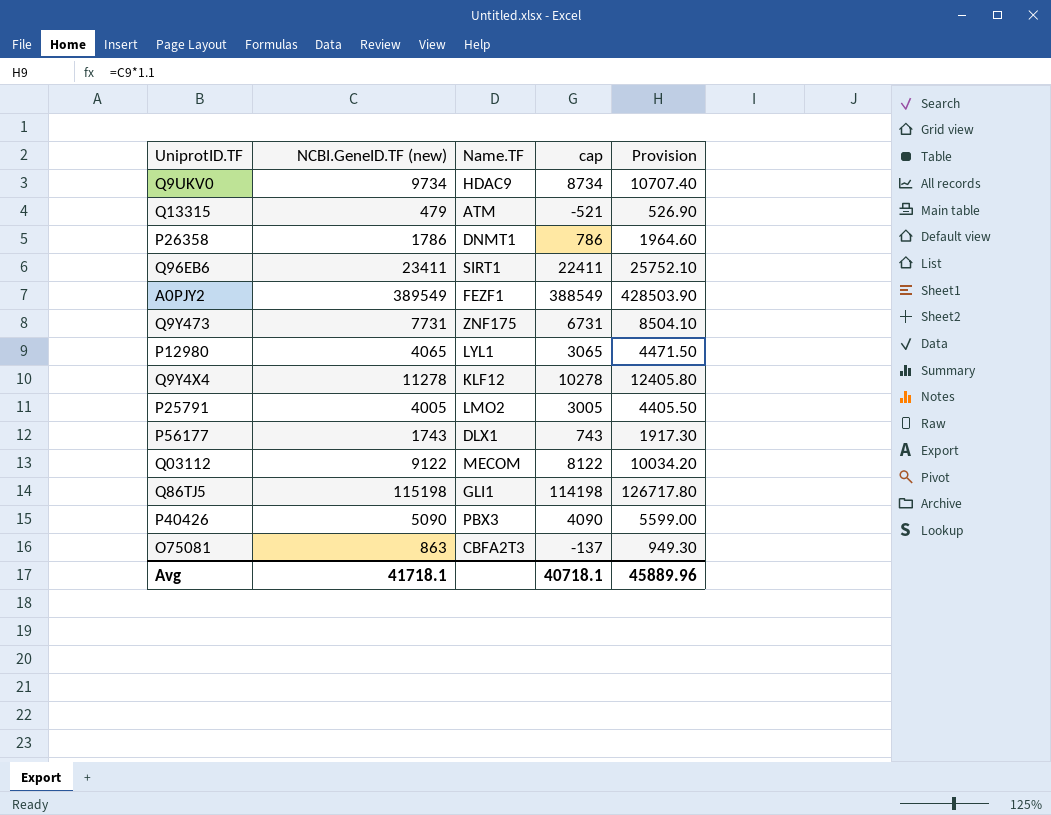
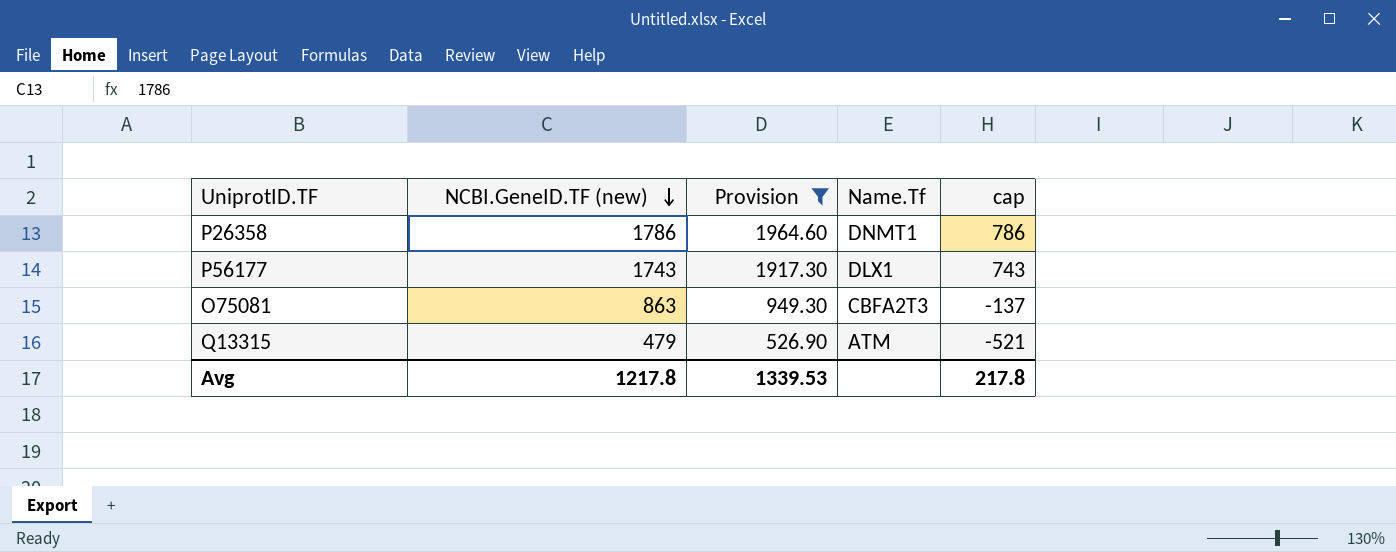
filter: none -> Provision <= 1964.60
row order: none -> NCBI.GeneID.TF (new) descending
column Provision | position: 5 -> 3
column name: Name.TF -> Name.Tf
Avg | NCBI.GeneID.TF (new): 41718.1 -> 1217.8
Avg | Provision: 45889.96 -> 1339.53
Avg | cap: 40718.1 -> 217.8

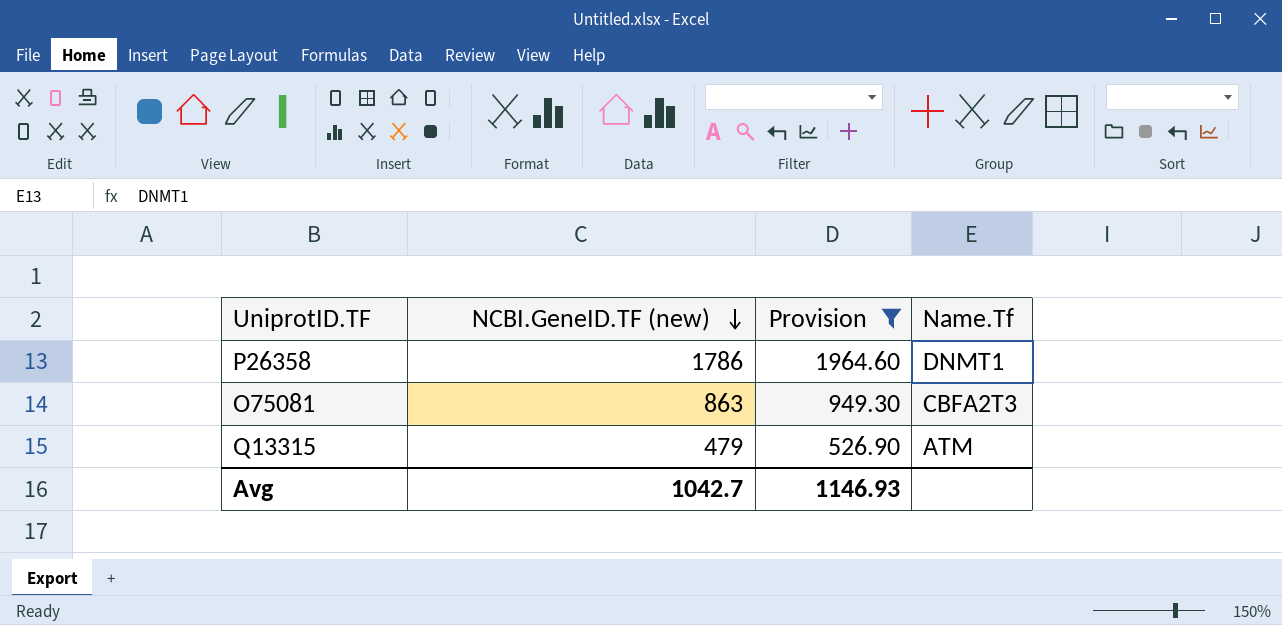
column cap | formula: [NCBI.GeneID.TF (new)] - 1000 -> none
row P56177: 1743 | 1917.30 | DLX1 | 743 -> none
Avg | NCBI.GeneID.TF (new): 1217.8 -> 1042.7
Avg | Provision: 1339.53 -> 1146.93

